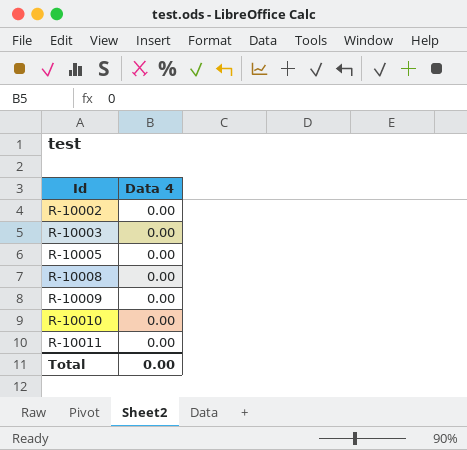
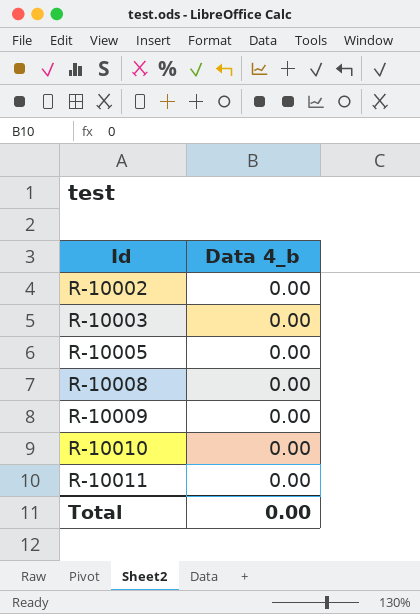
column name: Data 4 -> Data 4_b

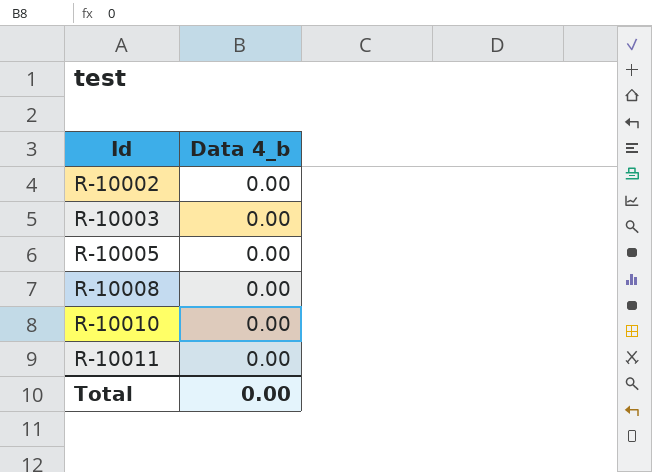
row R-10009: 0.00 -> none

